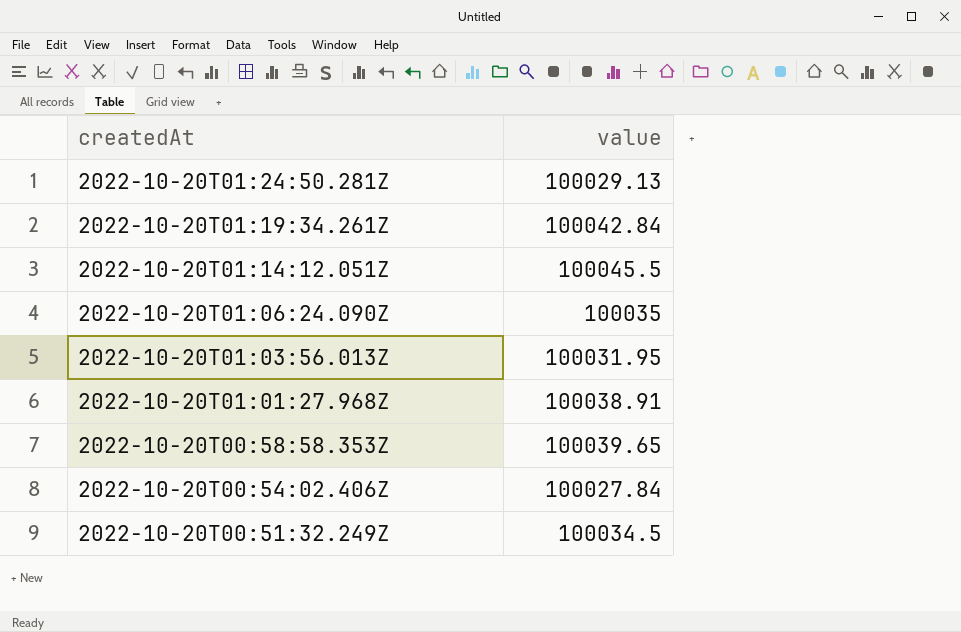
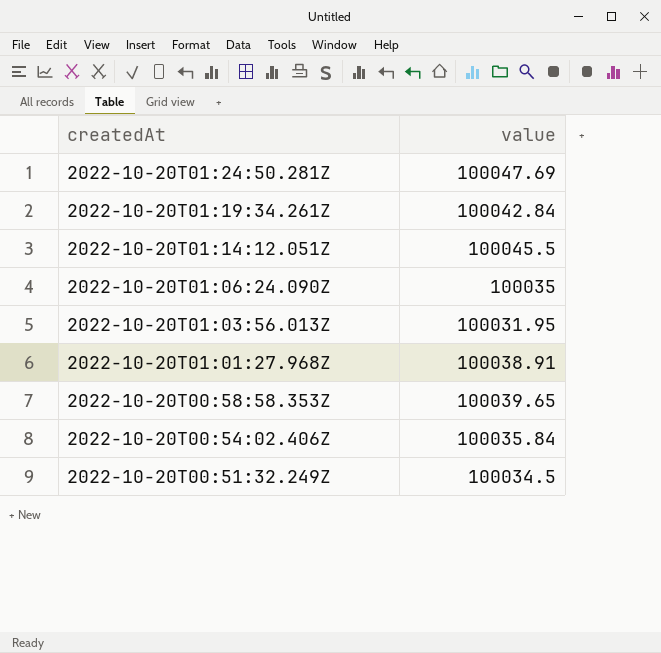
2022-10-20T01:24:50.281Z | value: 100029.13 -> 100047.69
2022-10-20T00:54:02.406Z | value: 100027.84 -> 100035.84

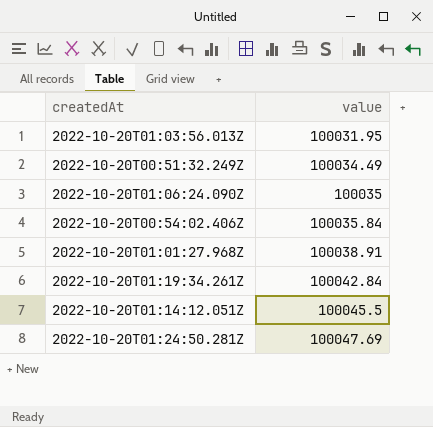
row order: createdAt descending -> value ascending
row 2022-10-20T00:58:58.353Z: 100039.65 -> none
2022-10-20T00:51:32.249Z | value: 100034.5 -> 100034.49

